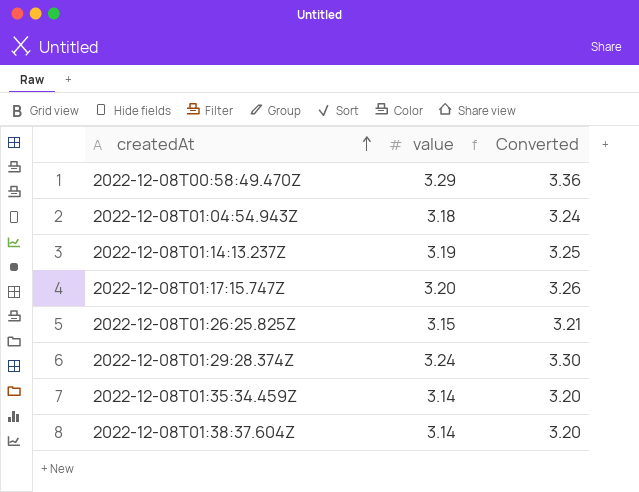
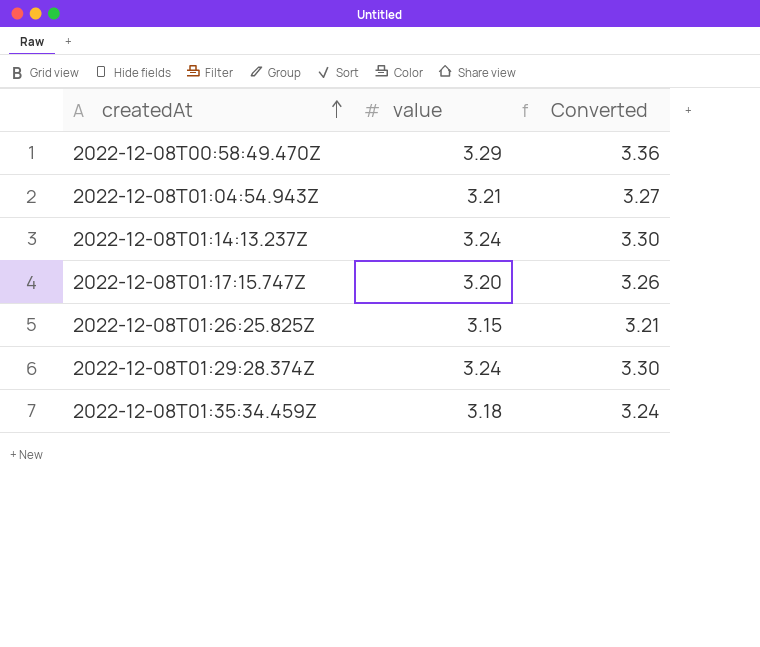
row 2022-12-08T01:38:37.604Z: 3.14 | 3.20 -> none
2022-12-08T01:04:54.943Z | value: 3.18 -> 3.21
2022-12-08T01:04:54.943Z | Converted: 3.24 -> 3.27
2022-12-08T01:14:13.237Z | value: 3.19 -> 3.24
2022-12-08T01:14:13.237Z | Converted: 3.25 -> 3.30
2022-12-08T01:35:34.459Z | value: 3.14 -> 3.18
2022-12-08T01:35:34.459Z | Converted: 3.20 -> 3.24

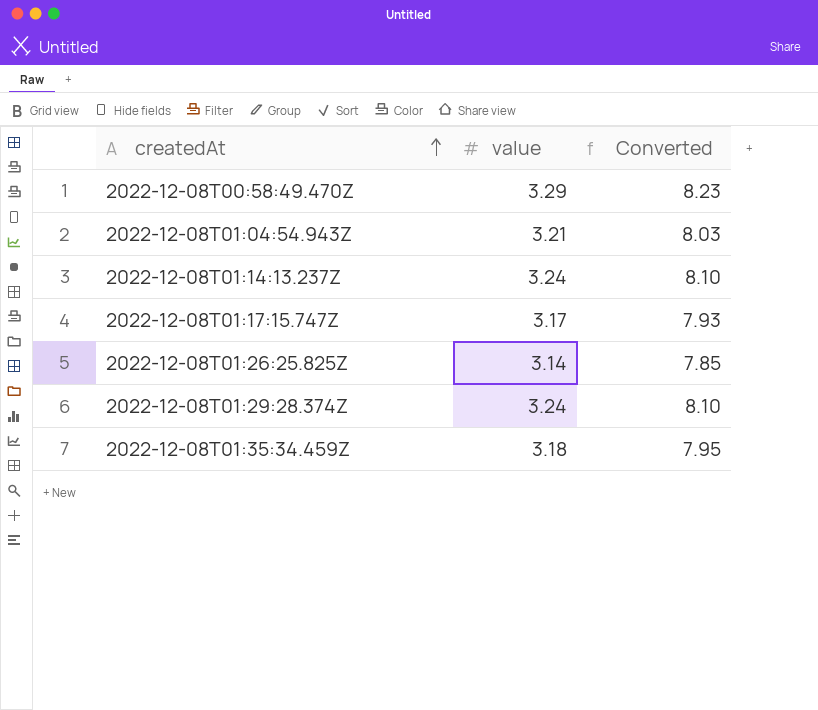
column Converted | formula: [value] * 1.02 -> [value] * 2.5
2022-12-08T01:17:15.747Z | value: 3.20 -> 3.17
2022-12-08T01:26:25.825Z | value: 3.15 -> 3.14

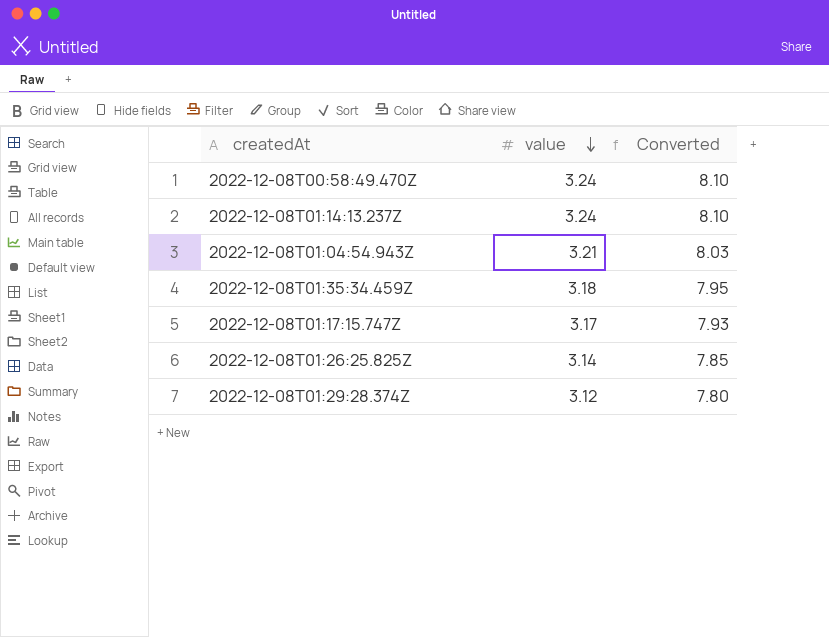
row order: createdAt ascending -> value descending
2022-12-08T00:58:49.470Z | value: 3.29 -> 3.24
2022-12-08T00:58:49.470Z | Converted: 8.23 -> 8.10
2022-12-08T01:29:28.374Z | value: 3.24 -> 3.12
2022-12-08T01:29:28.374Z | Converted: 8.10 -> 7.80

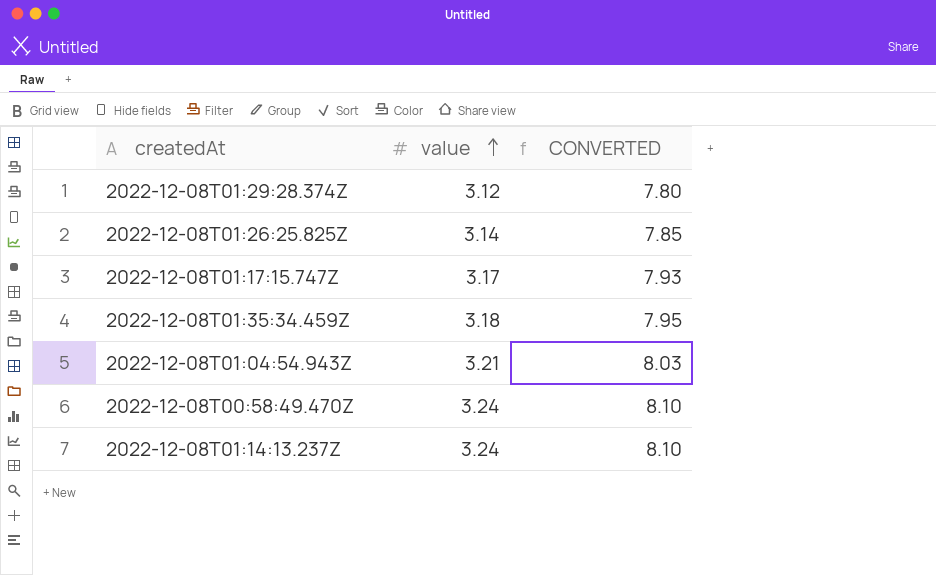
row order: value descending -> value ascending
column name: Converted -> CONVERTED

